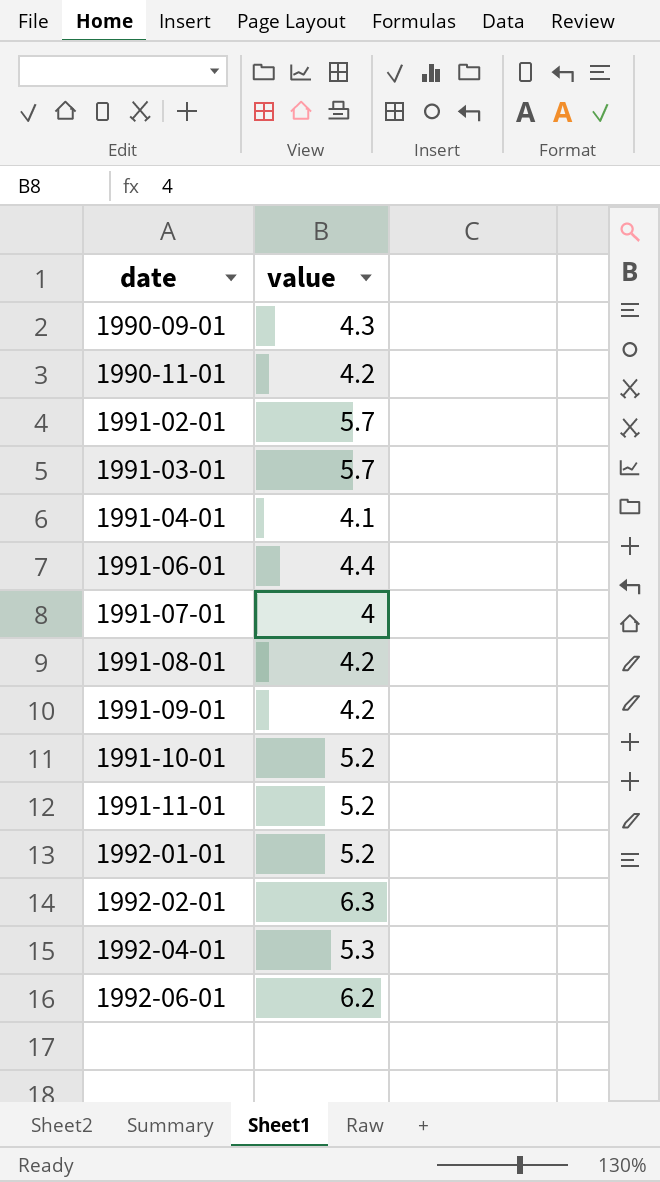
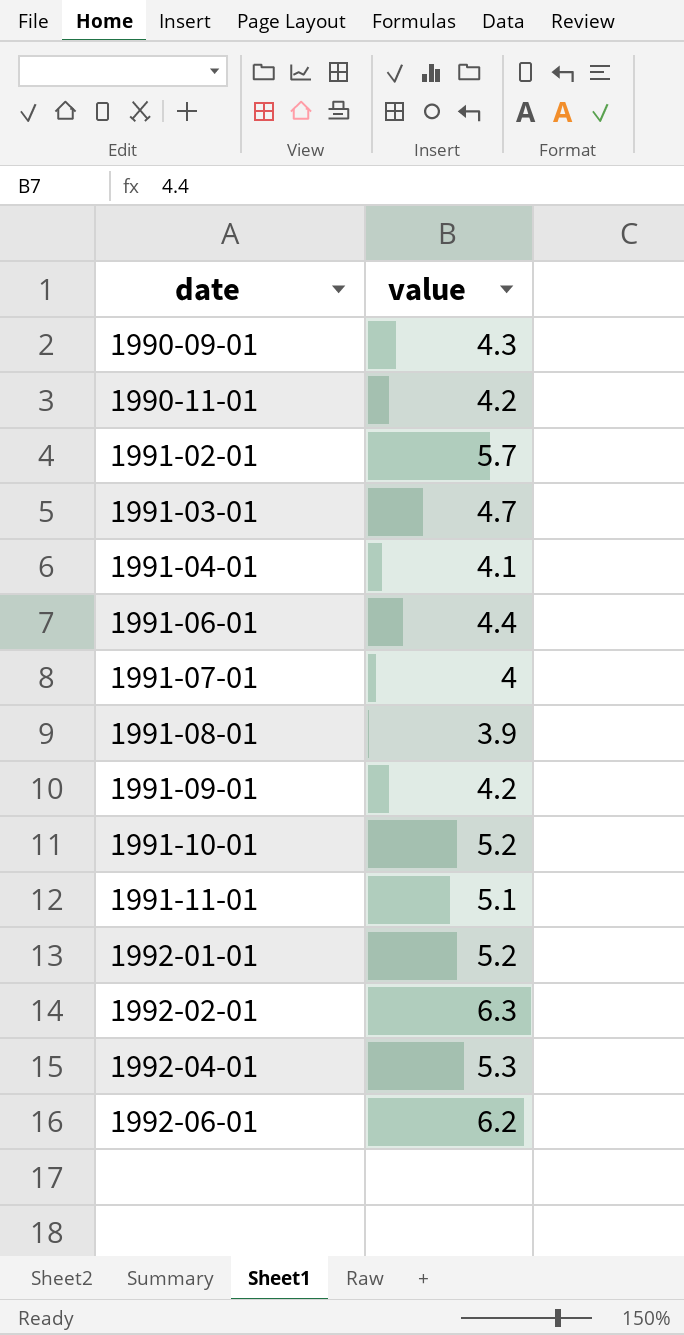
1991-03-01 | value: 5.7 -> 4.7
1991-08-01 | value: 4.2 -> 3.9
1991-11-01 | value: 5.2 -> 5.1

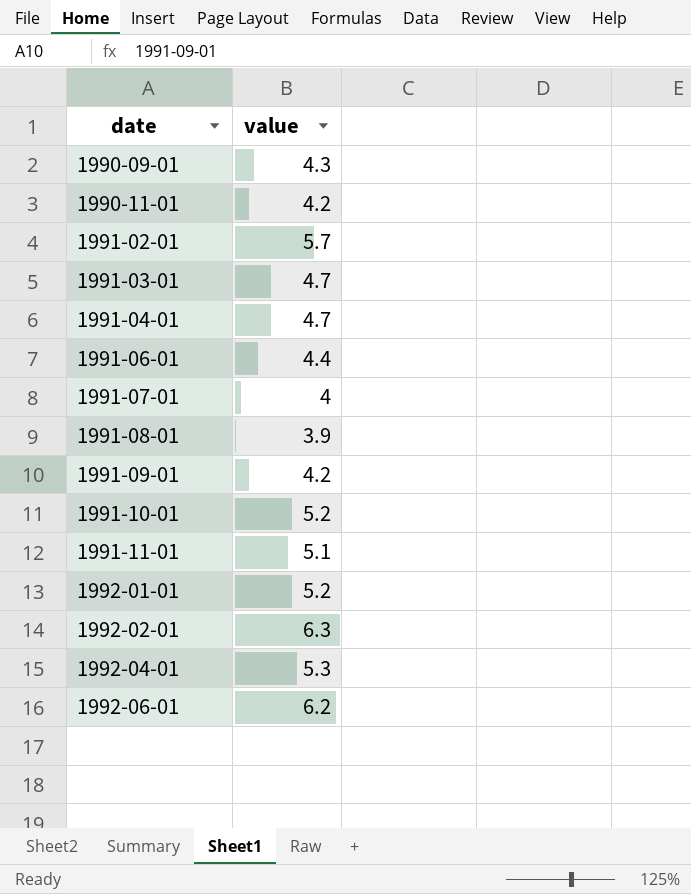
1991-04-01 | value: 4.1 -> 4.7

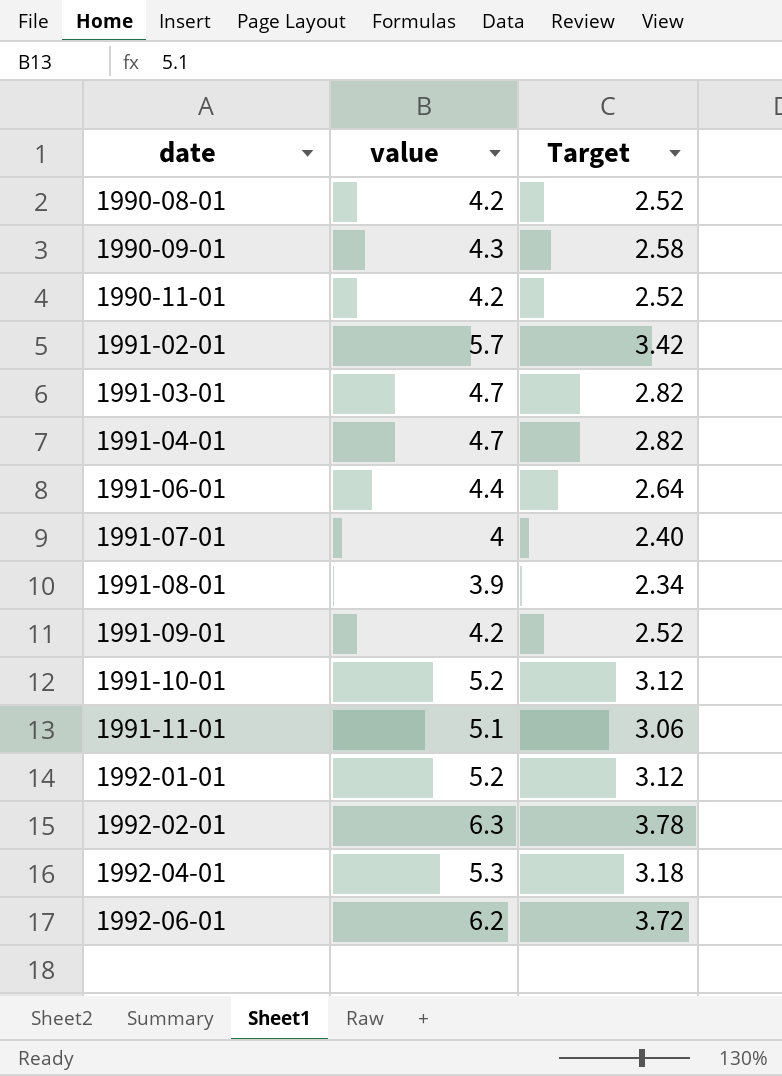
column Target | formula: none -> [value] * 0.6
row 1990-08-01: none -> 4.2 | 2.52

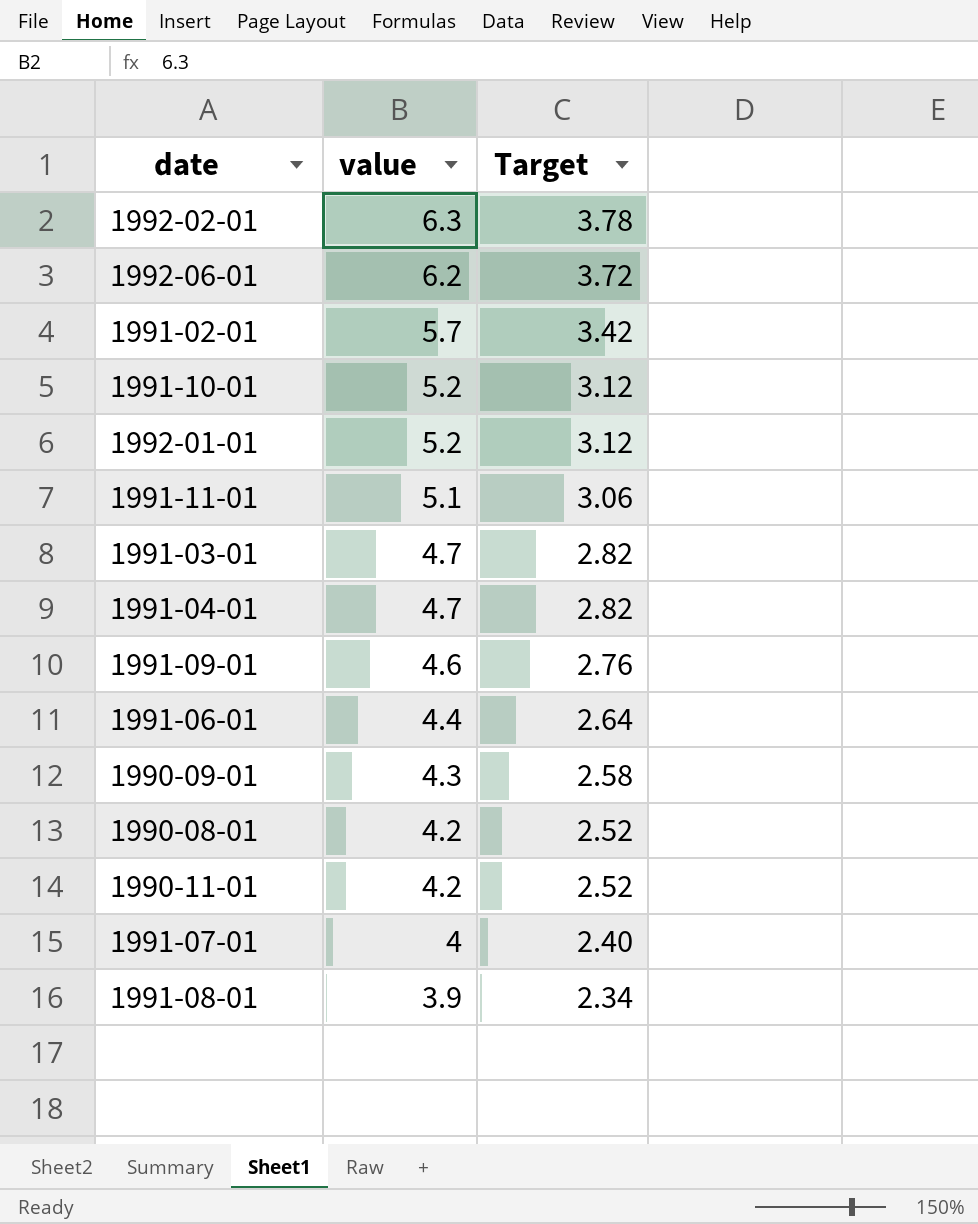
row order: date ascending -> value descending
row 1992-04-01: 5.3 | 3.18 -> none
1991-09-01 | value: 4.2 -> 4.6
1991-09-01 | Target: 2.52 -> 2.76

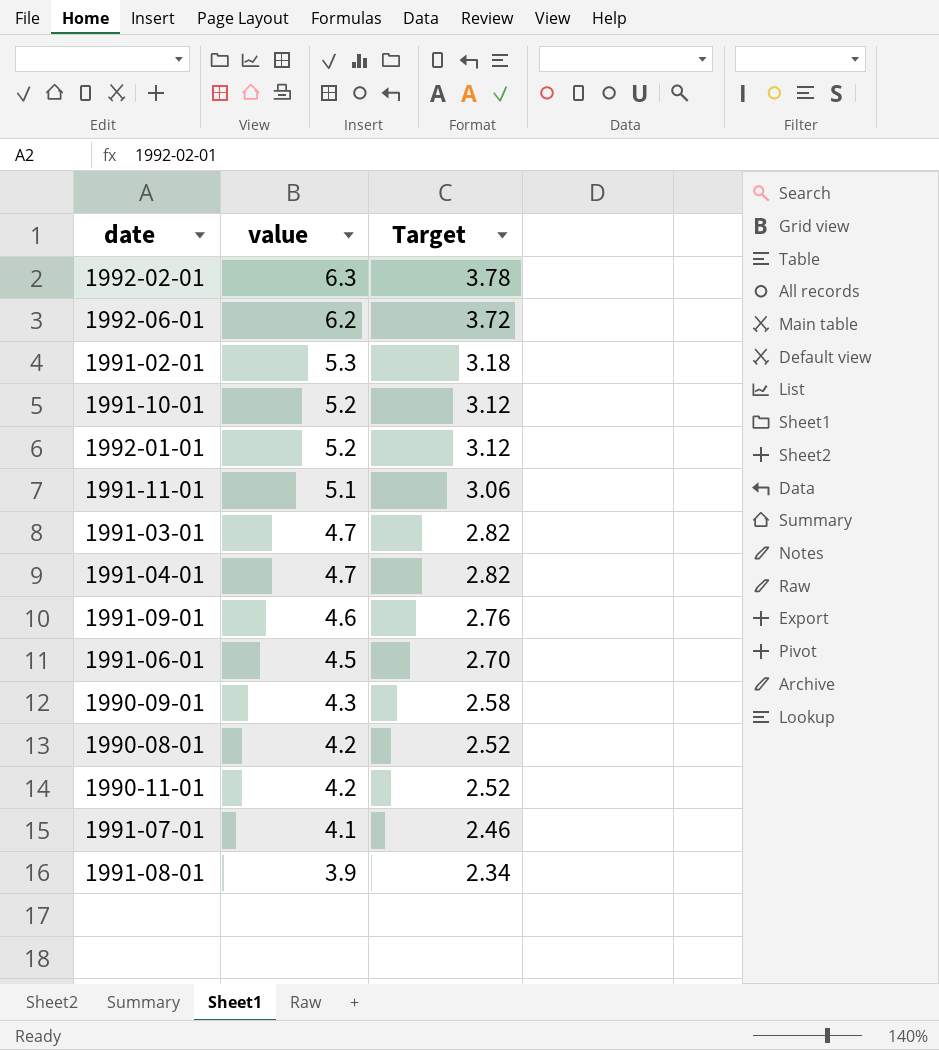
1991-02-01 | value: 5.7 -> 5.3
1991-02-01 | Target: 3.42 -> 3.18
1991-06-01 | value: 4.4 -> 4.5
1991-06-01 | Target: 2.64 -> 2.70
1991-07-01 | value: 4 -> 4.1
1991-07-01 | Target: 2.40 -> 2.46

